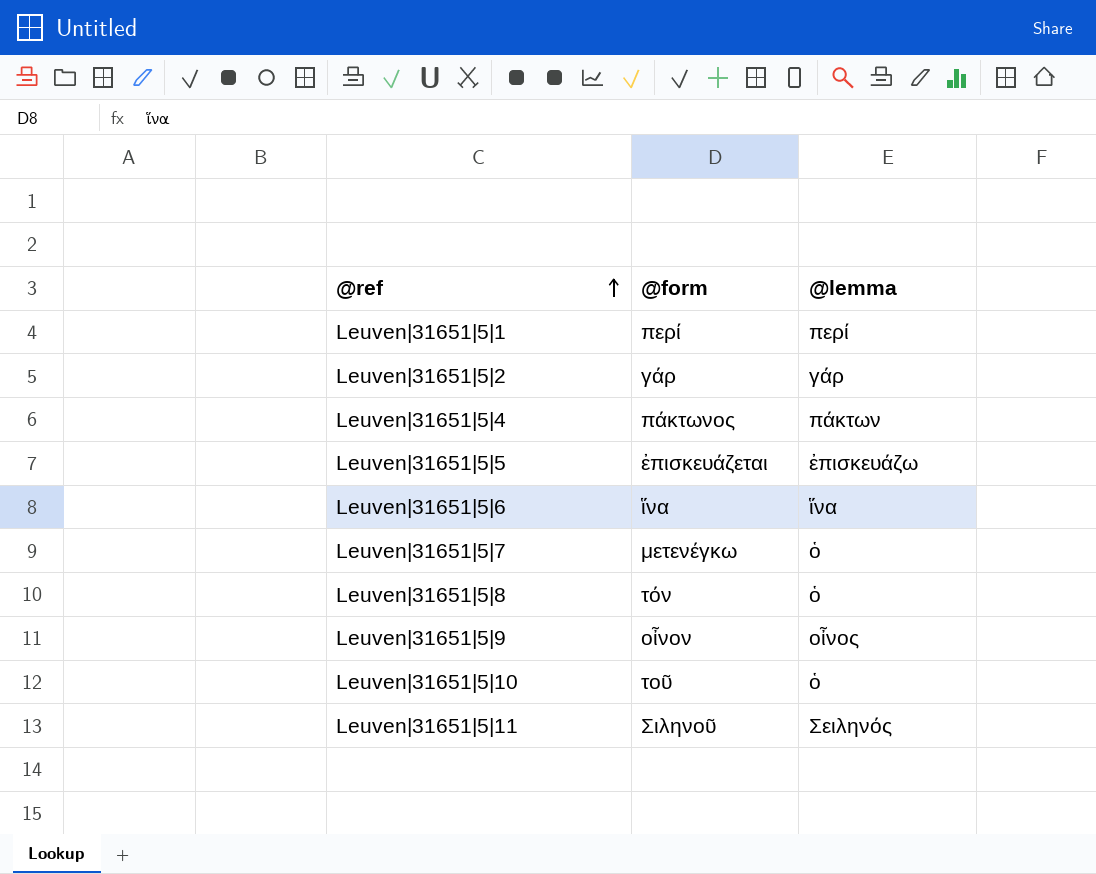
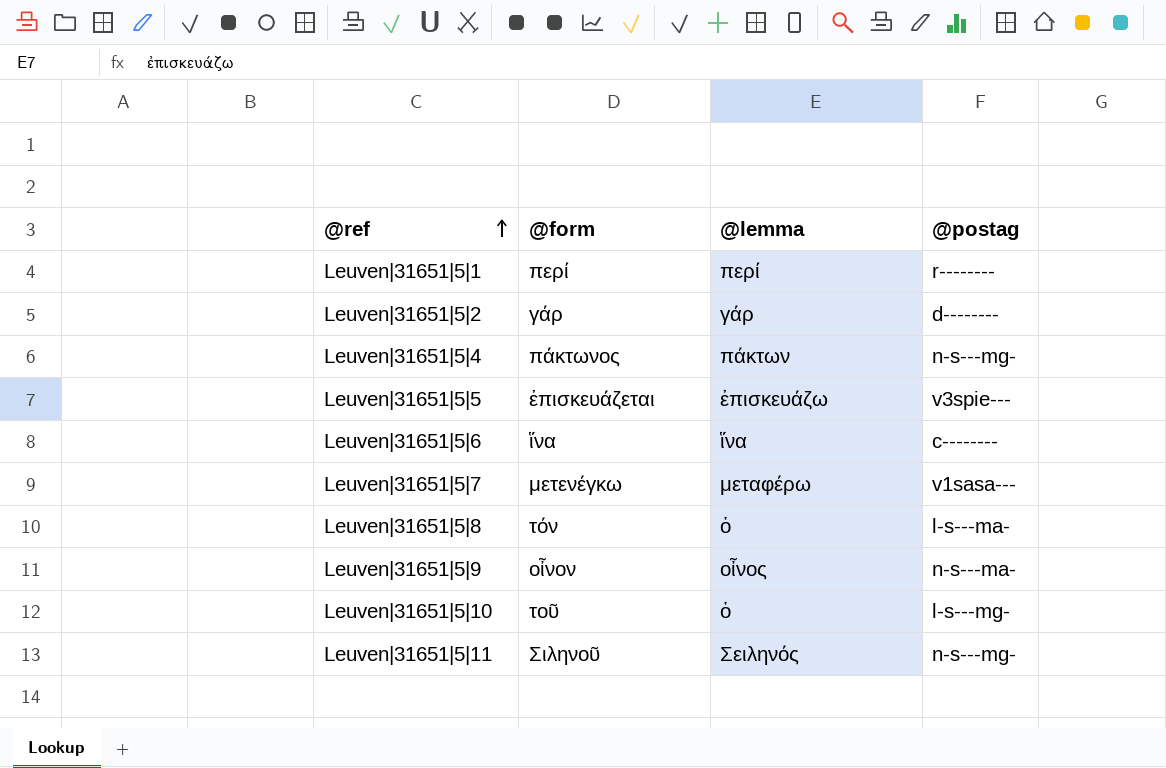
column @postag | position: none -> 4
Leuven|31651|5|7 | @lemma: ὁ -> μεταφέρω

